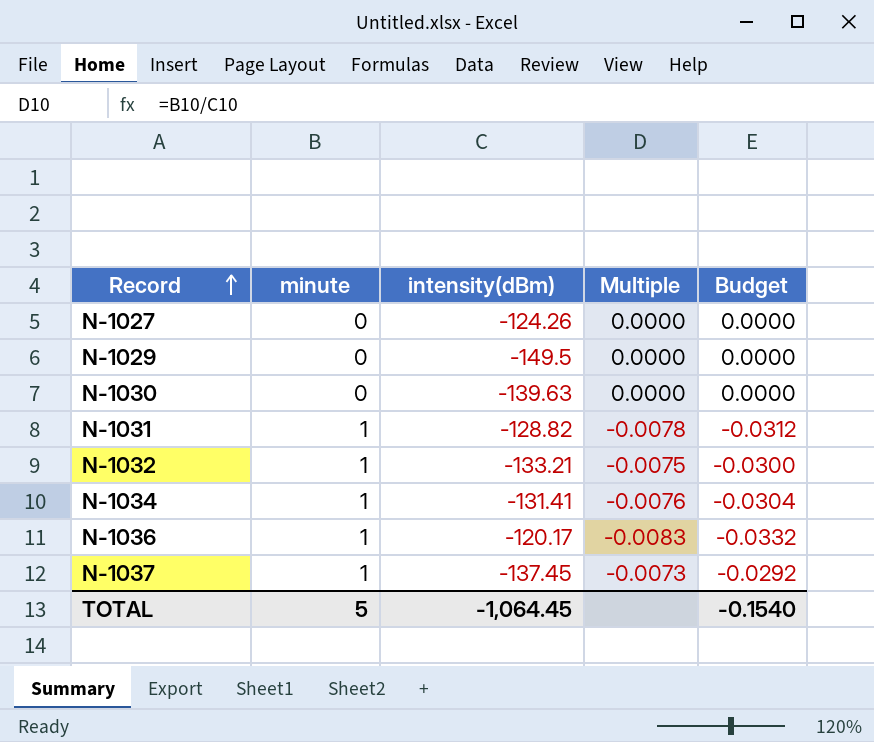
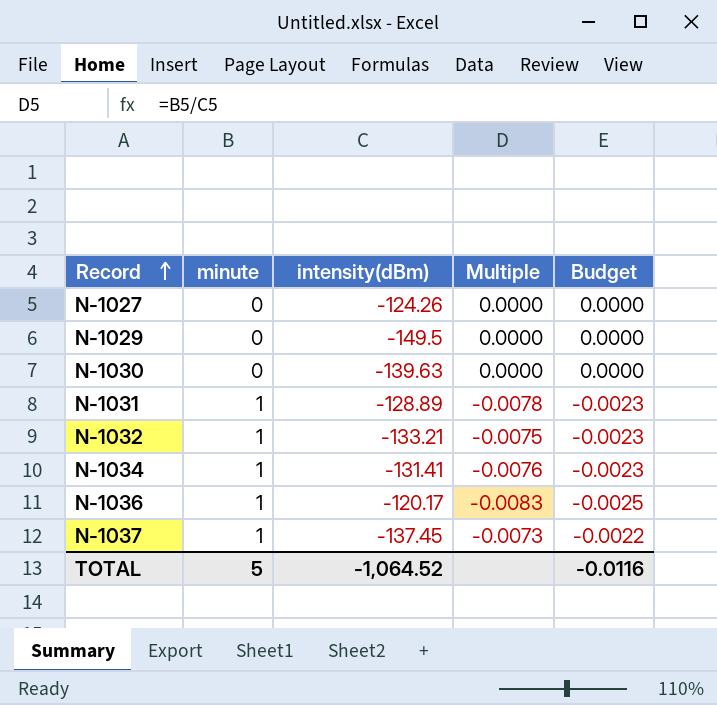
column Budget | formula: [Multiple] * 4 -> [Multiple] * 0.3
N-1031 | intensity(dBm): -128.82 -> -128.89
TOTAL | intensity(dBm): -1,064.45 -> -1,064.52
TOTAL | Budget: -0.1540 -> -0.0116

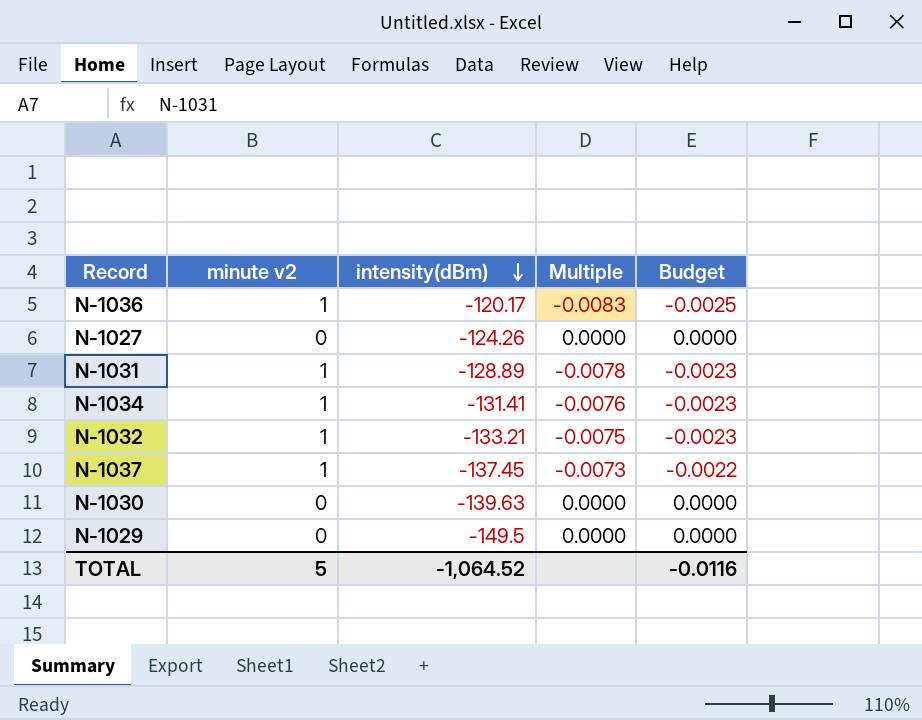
row order: Record ascending -> intensity(dBm) descending
column name: minute -> minute v2

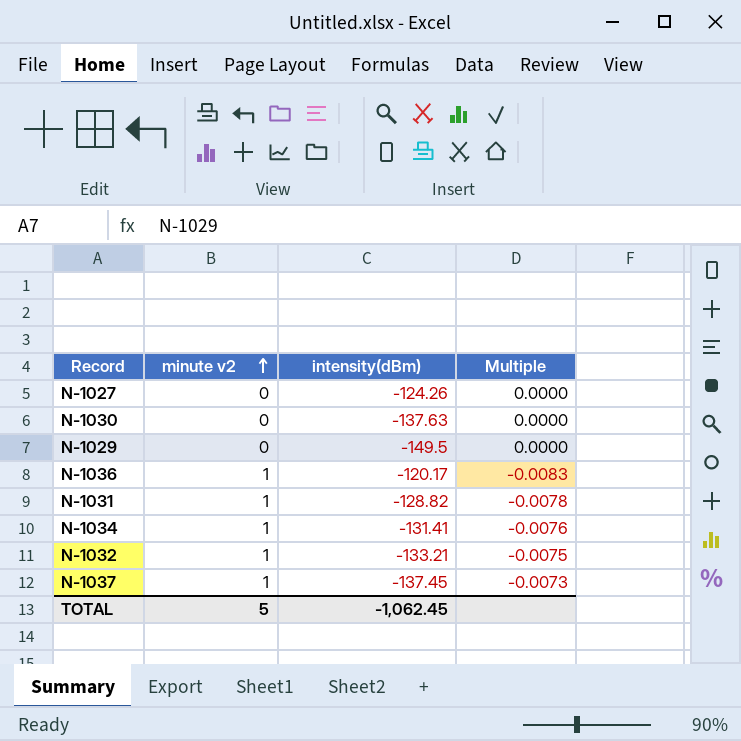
row order: intensity(dBm) descending -> minute v2 ascending
column Budget | formula: [Multiple] * 0.3 -> none
N-1030 | intensity(dBm): -139.63 -> -137.63
N-1031 | intensity(dBm): -128.89 -> -128.82
TOTAL | intensity(dBm): -1,064.52 -> -1,062.45

